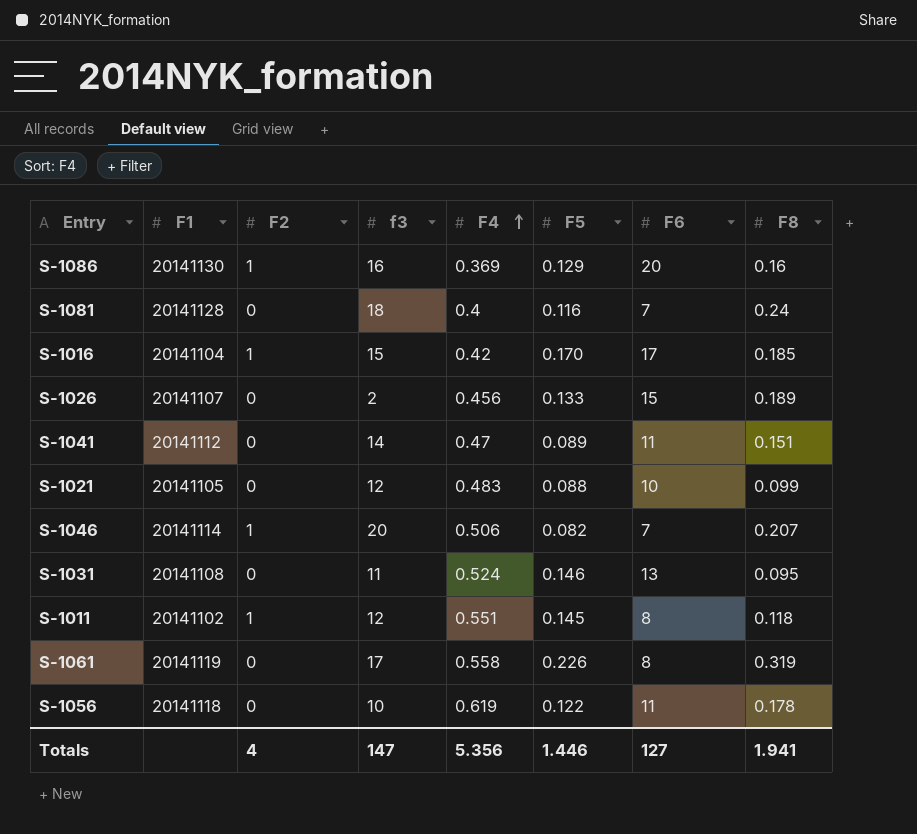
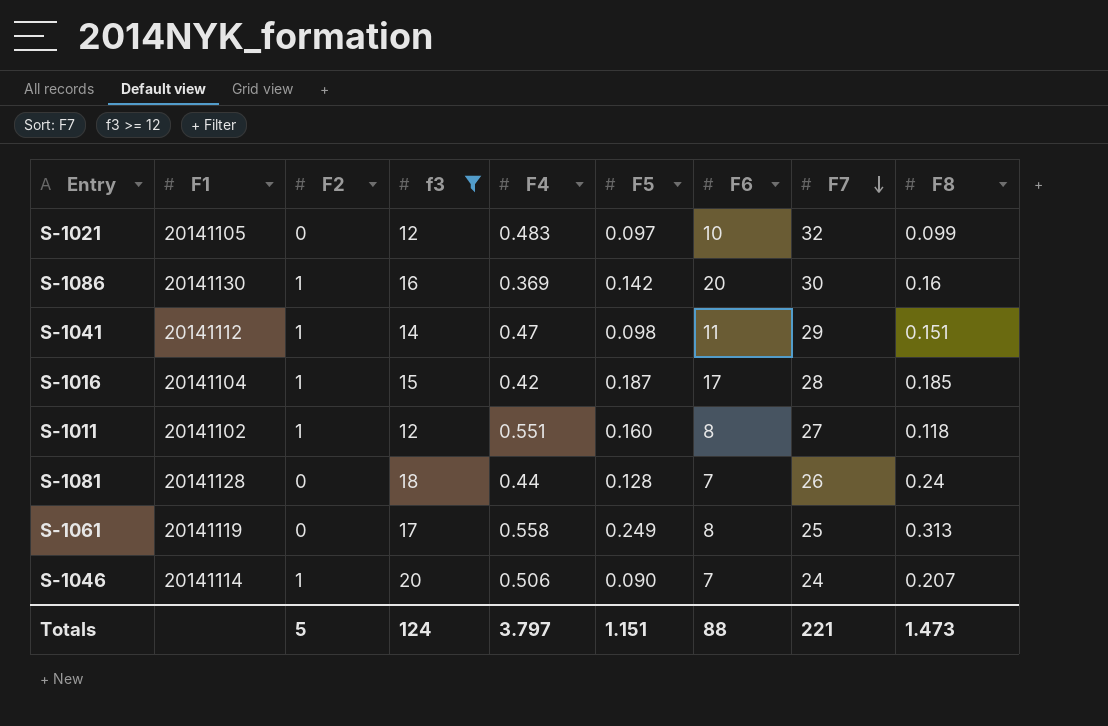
filter: none -> f3 >= 12
row order: F4 ascending -> F7 descending
column F7 | position: none -> 8
S-1021 | F5: 0.088 -> 0.097
S-1086 | F5: 0.129 -> 0.142
S-1041 | F2: 0 -> 1
S-1041 | F5: 0.089 -> 0.098
S-1016 | F5: 0.170 -> 0.187
S-1011 | F5: 0.145 -> 0.160
S-1081 | F4: 0.4 -> 0.44
S-1081 | F5: 0.116 -> 0.128
S-1061 | F5: 0.226 -> 0.249
S-1061 | F8: 0.319 -> 0.313
S-1046 | F5: 0.082 -> 0.090
Totals | F2: 4 -> 5
Totals | f3: 147 -> 124
Totals | F4: 5.356 -> 3.797
Totals | F5: 1.446 -> 1.151
Totals | F6: 127 -> 88
Totals | F8: 1.941 -> 1.473

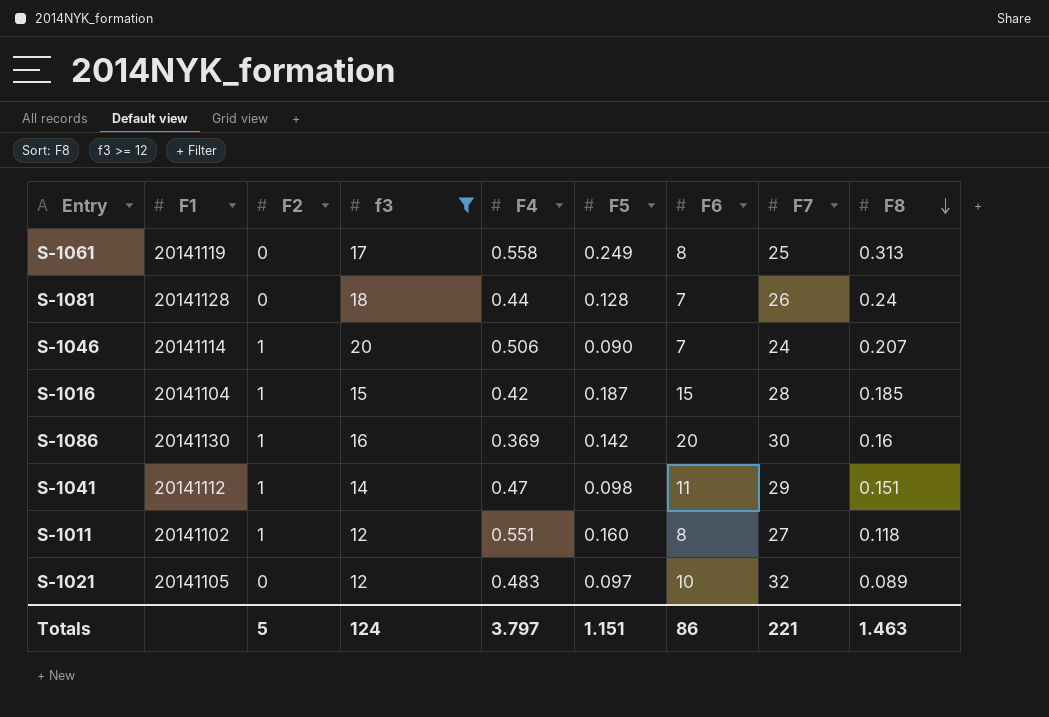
row order: F7 descending -> F8 descending
S-1016 | F6: 17 -> 15
S-1021 | F8: 0.099 -> 0.089
Totals | F6: 88 -> 86
Totals | F8: 1.473 -> 1.463

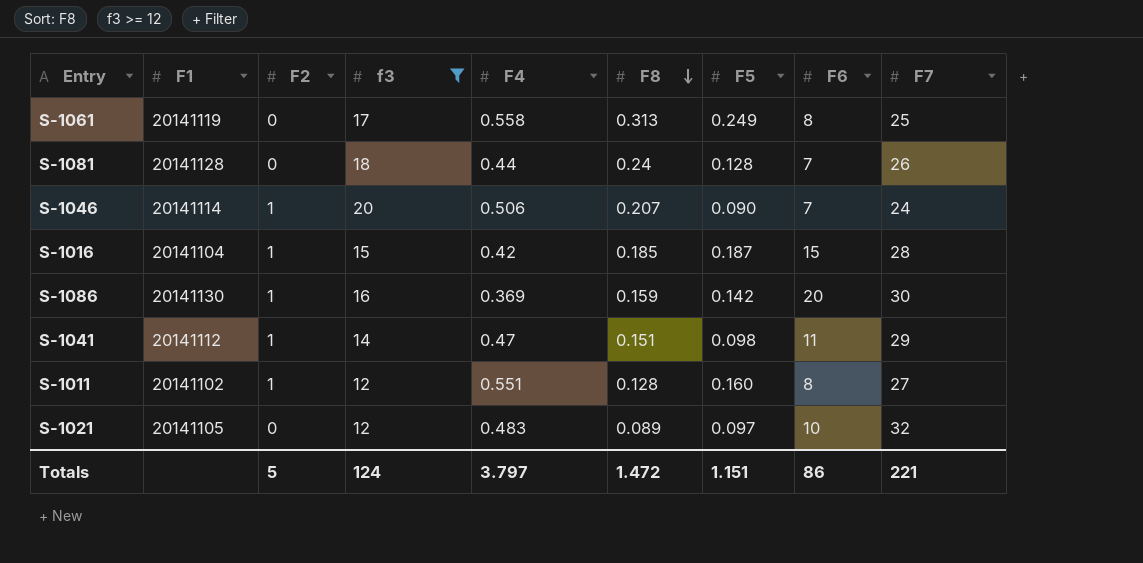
column F8 | position: 9 -> 6
S-1086 | F8: 0.16 -> 0.159
S-1011 | F8: 0.118 -> 0.128
Totals | F8: 1.463 -> 1.472

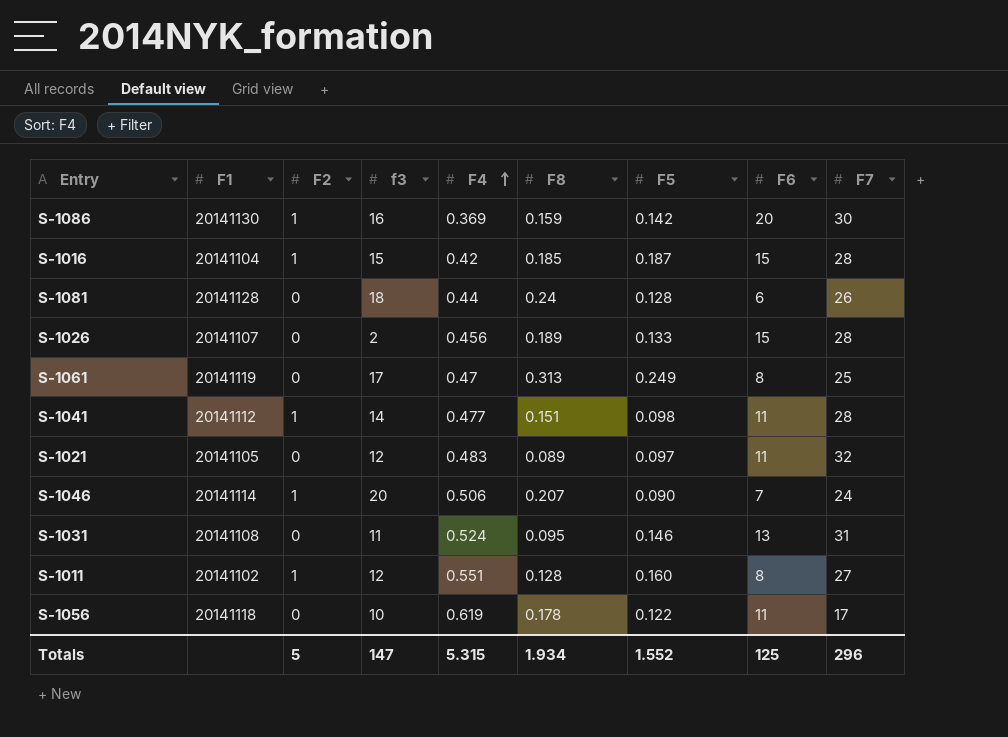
filter: f3 >= 12 -> none
row order: F8 descending -> F4 ascending
S-1081 | F6: 7 -> 6
S-1061 | F4: 0.558 -> 0.47
S-1041 | F4: 0.47 -> 0.477
S-1041 | F7: 29 -> 28
S-1021 | F6: 10 -> 11
Totals | f3: 124 -> 147
Totals | F4: 3.797 -> 5.315
Totals | F8: 1.472 -> 1.934
Totals | F5: 1.151 -> 1.552
Totals | F6: 86 -> 125
Totals | F7: 221 -> 296

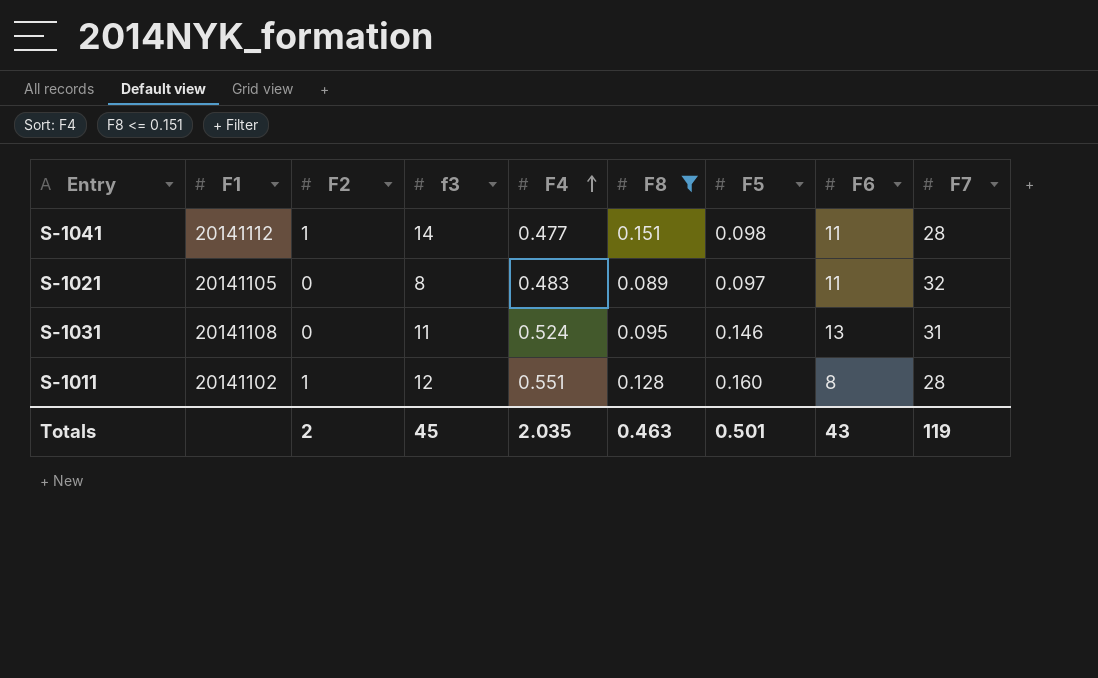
filter: none -> F8 <= 0.151
S-1021 | f3: 12 -> 8
S-1011 | F7: 27 -> 28
Totals | F2: 5 -> 2
Totals | f3: 147 -> 45
Totals | F4: 5.315 -> 2.035
Totals | F8: 1.934 -> 0.463
Totals | F5: 1.552 -> 0.501
Totals | F6: 125 -> 43
Totals | F7: 296 -> 119

